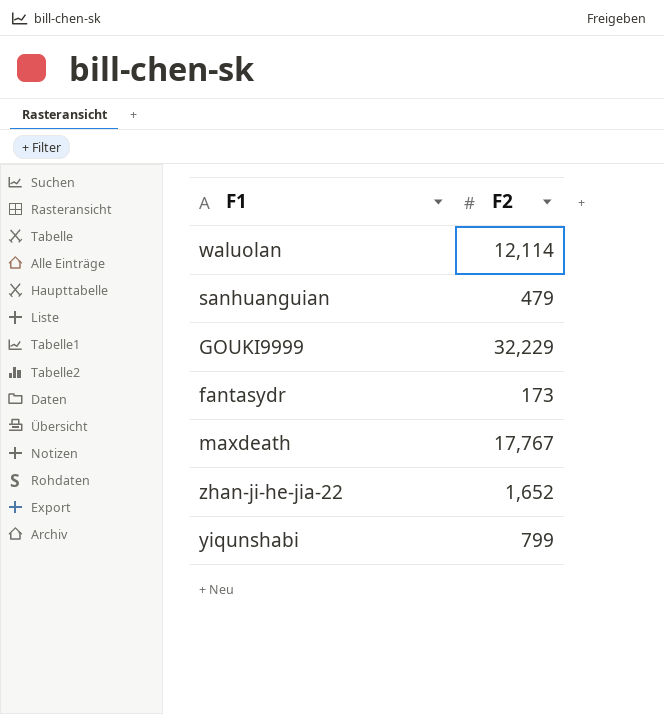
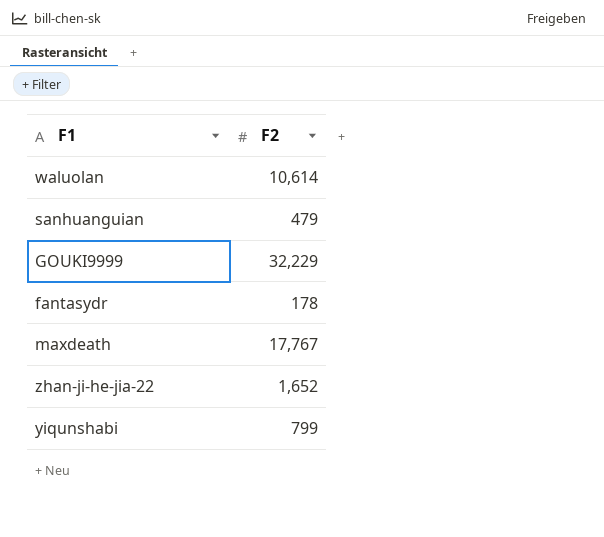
waluolan | F2: 12,114 -> 10,614
fantasydr | F2: 173 -> 178

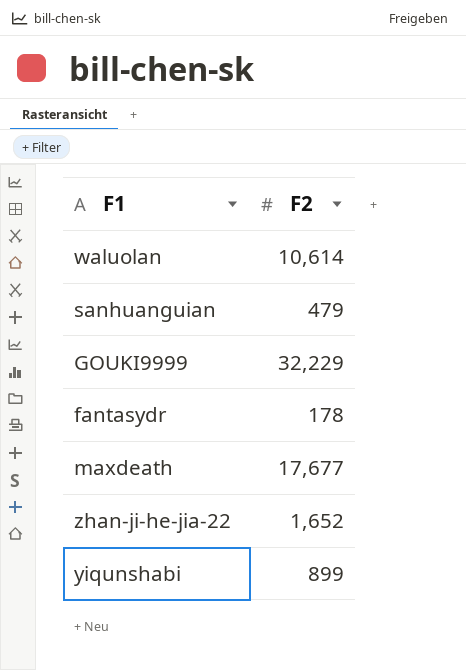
maxdeath | F2: 17,767 -> 17,677
yiqunshabi | F2: 799 -> 899

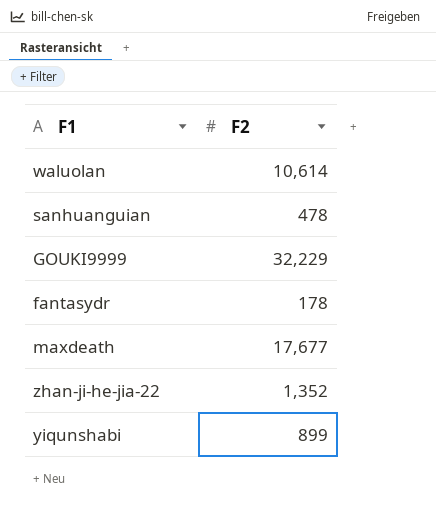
sanhuanguian | F2: 479 -> 478
zhan-ji-he-jia-22 | F2: 1,652 -> 1,352

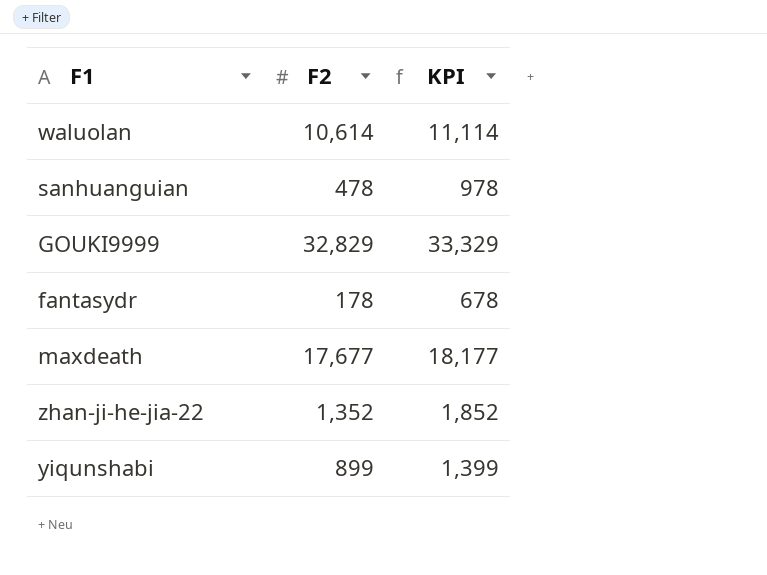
column KPI | formula: none -> [F2] + 500
GOUKI9999 | F2: 32,229 -> 32,829

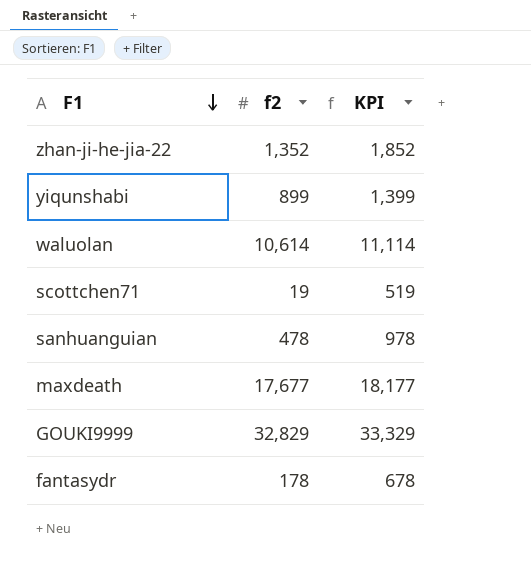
row order: none -> F1 descending
column name: F2 -> f2
row scottchen71: none -> 19 | 519

